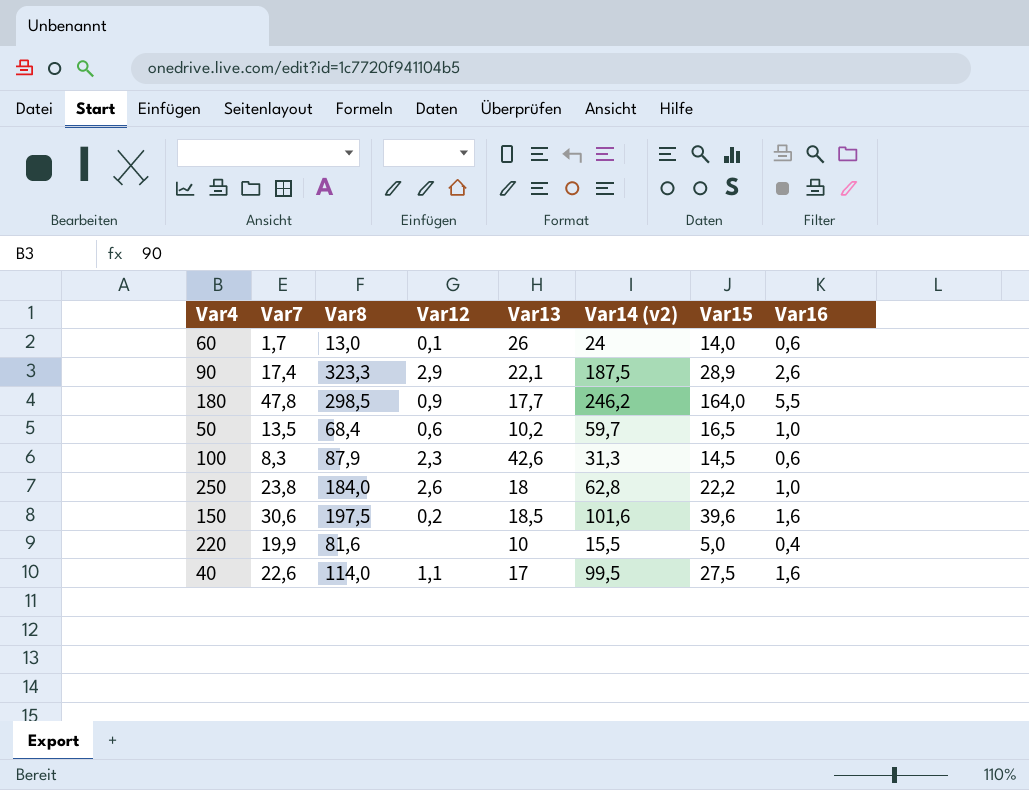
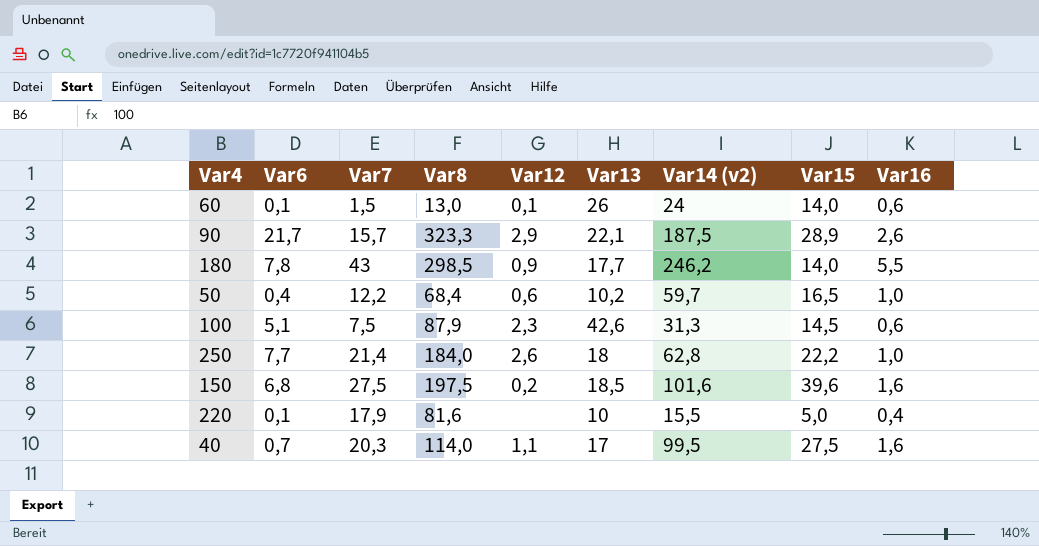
column Var6 | position: none -> 2
60 | Var7: 1,7 -> 1,5
90 | Var7: 17,4 -> 15,7
180 | Var7: 47,8 -> 43
180 | Var15: 164,0 -> 14,0
50 | Var7: 13,5 -> 12,2
100 | Var7: 8,3 -> 7,5
250 | Var7: 23,8 -> 21,4
150 | Var7: 30,6 -> 27,5
220 | Var7: 19,9 -> 17,9
40 | Var7: 22,6 -> 20,3

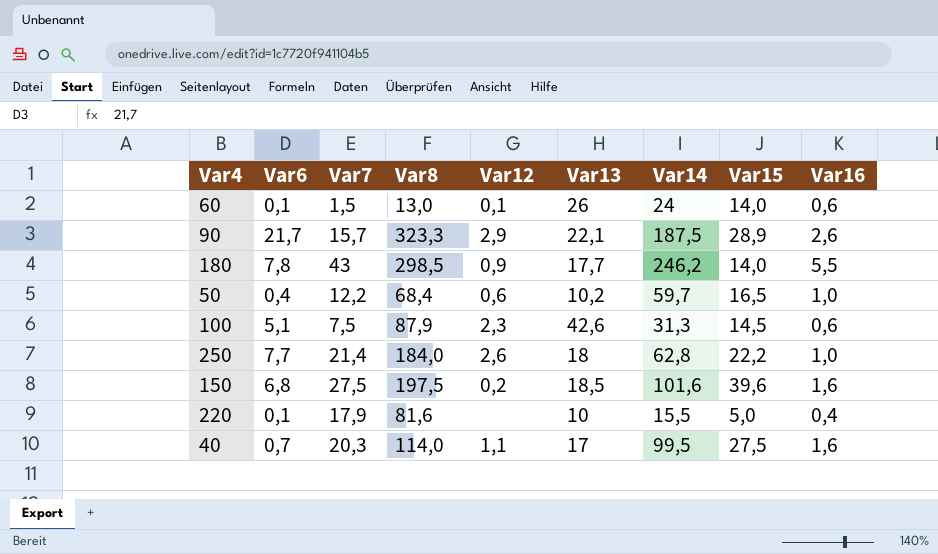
column name: Var14 (v2) -> Var14

